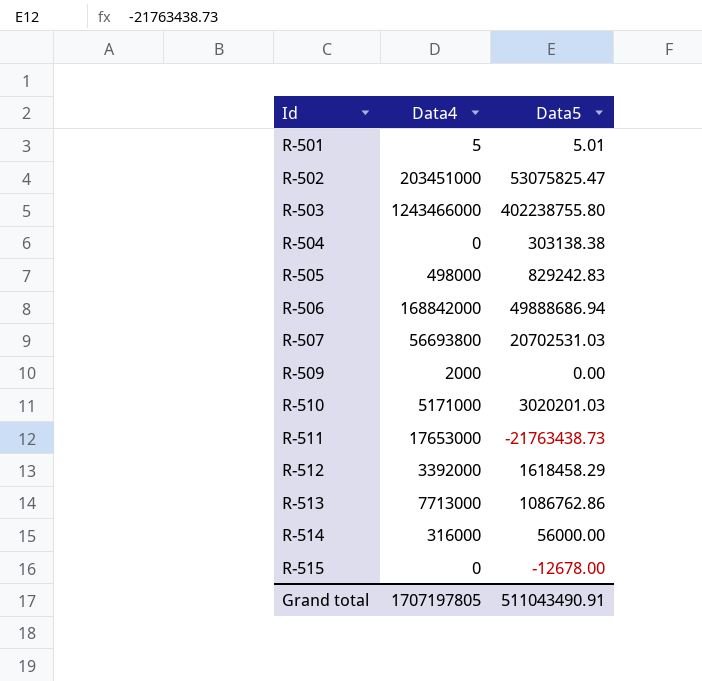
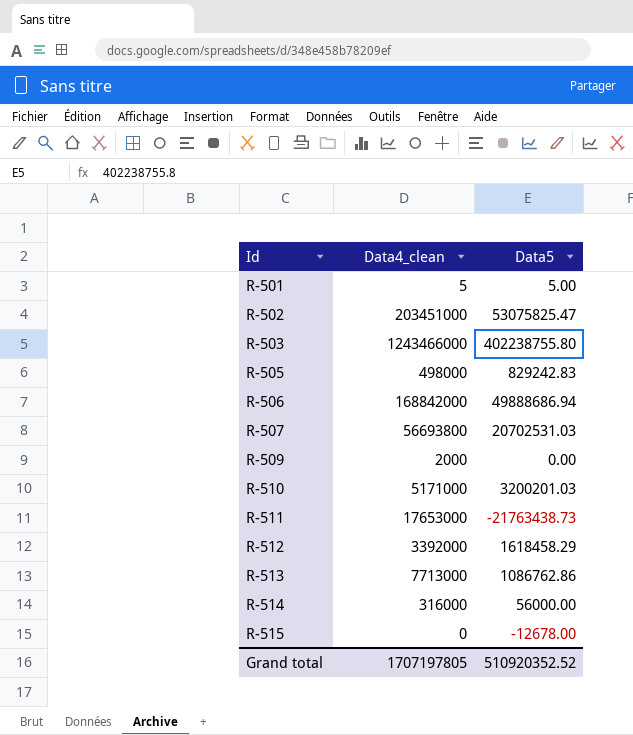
column name: Data4 -> Data4_clean
row R-504: 0 | 303138.38 -> none
R-501 | Data5: 5.01 -> 5.00
R-510 | Data5: 3020201.03 -> 3200201.03
Grand total | Data5: 511043490.91 -> 510920352.52

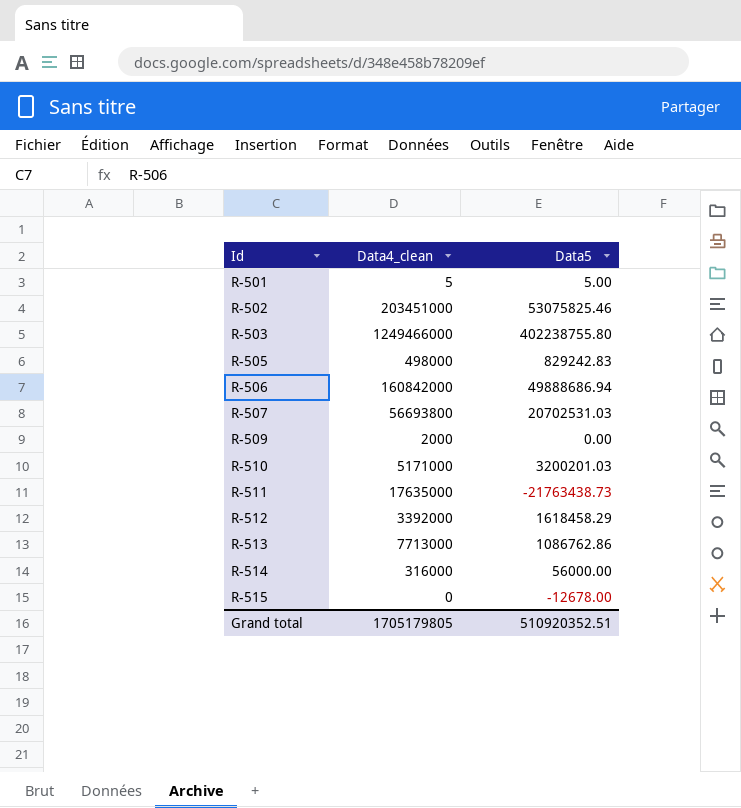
R-502 | Data5: 53075825.47 -> 53075825.46
R-503 | Data4_clean: 1243466000 -> 1249466000
R-506 | Data4_clean: 168842000 -> 160842000
R-511 | Data4_clean: 17653000 -> 17635000
Grand total | Data4_clean: 1707197805 -> 1705179805
Grand total | Data5: 510920352.52 -> 510920352.51

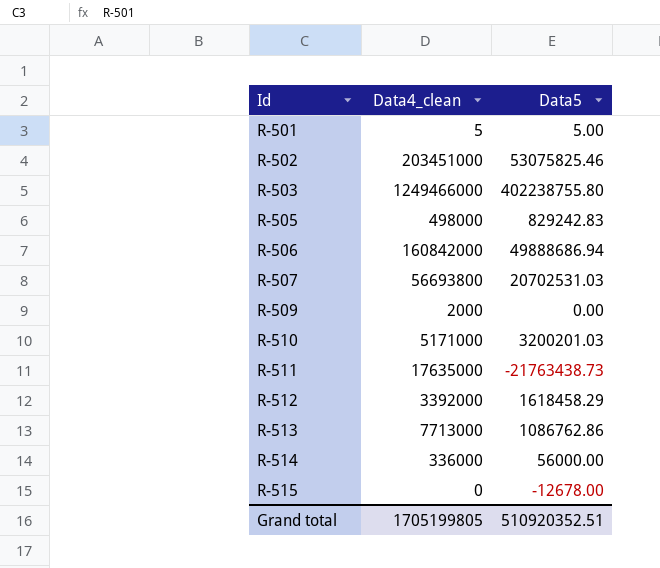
R-514 | Data4_clean: 316000 -> 336000
Grand total | Data4_clean: 1705179805 -> 1705199805

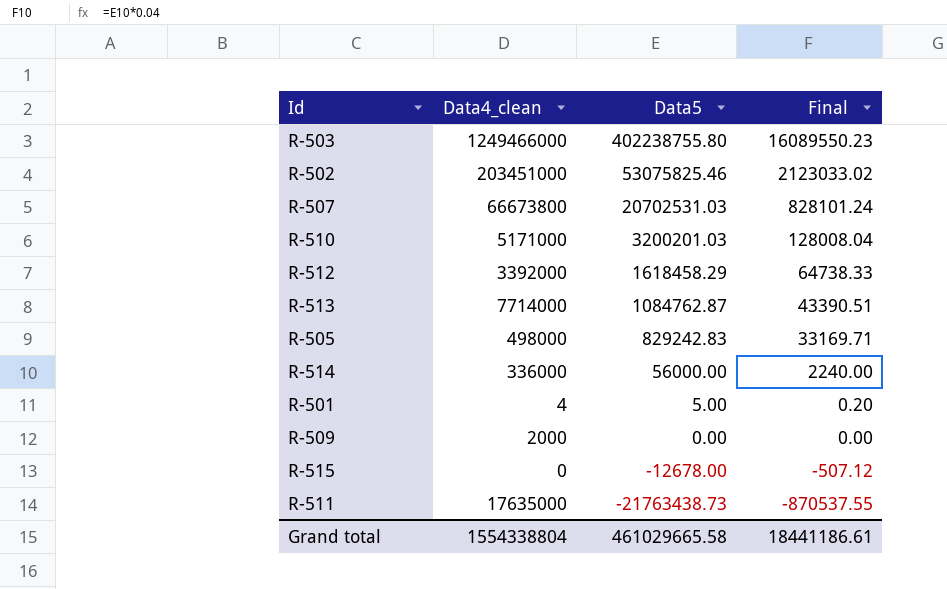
row order: Id ascending -> Data5 descending
column Final | formula: none -> [Data5] * 0.04
row R-506: 160842000 | 49888686.94 -> none
R-507 | Data4_clean: 56693800 -> 66673800
R-513 | Data4_clean: 7713000 -> 7714000
R-513 | Data5: 1086762.86 -> 1084762.87
R-501 | Data4_clean: 5 -> 4
Grand total | Data4_clean: 1705199805 -> 1554338804
Grand total | Data5: 510920352.51 -> 461029665.58

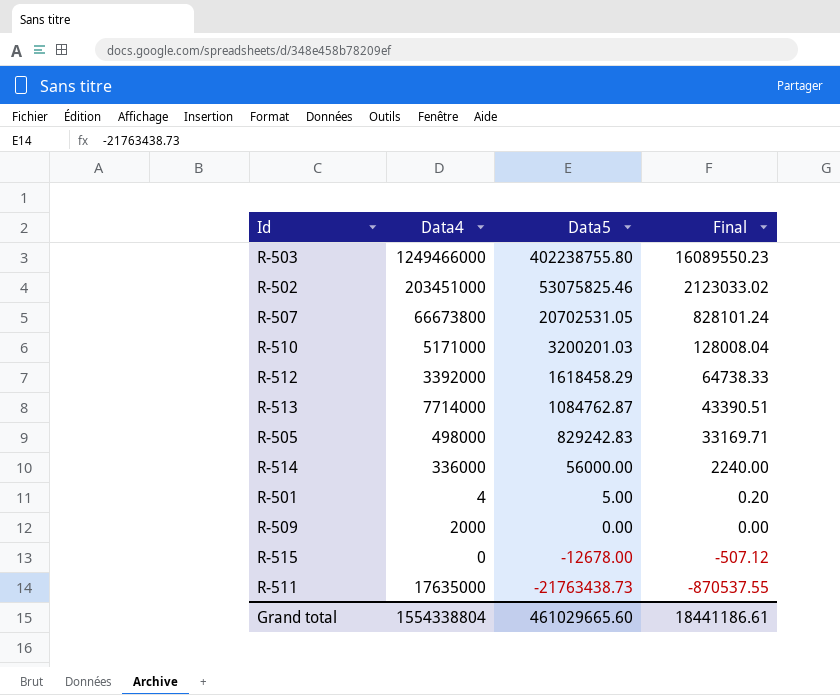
column name: Data4_clean -> Data4
R-507 | Data5: 20702531.03 -> 20702531.05
Grand total | Data5: 461029665.58 -> 461029665.60

